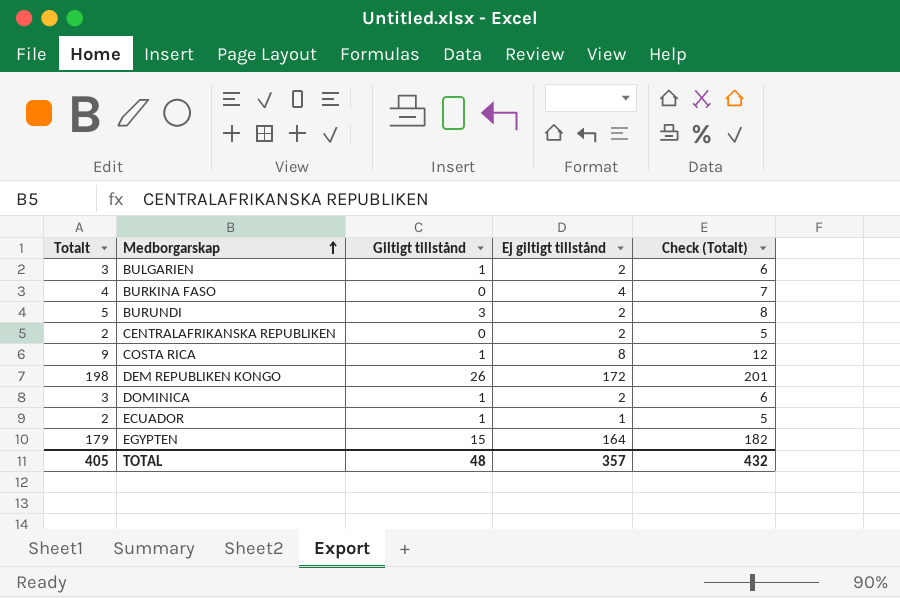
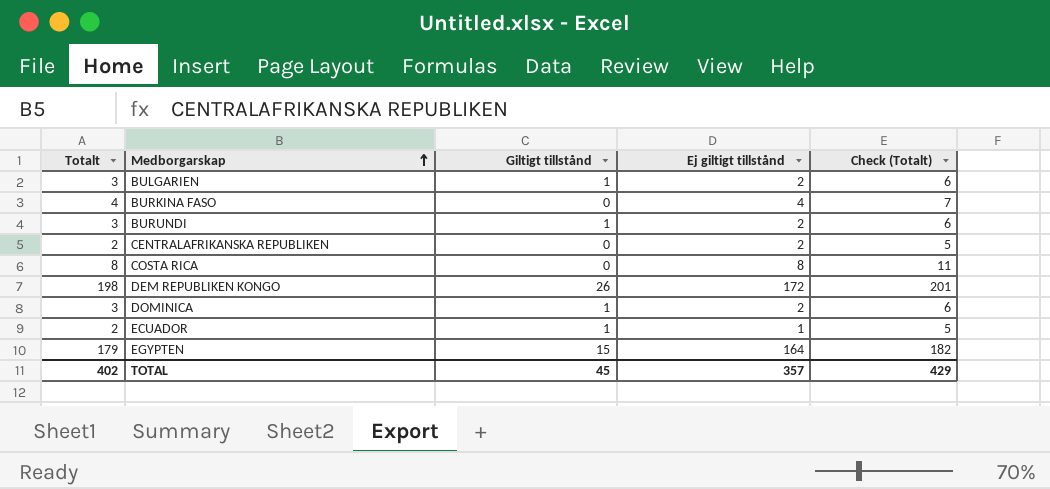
BURUNDI | Totalt: 5 -> 3
BURUNDI | Giltigt tillstånd: 3 -> 1
BURUNDI | Check (Totalt): 8 -> 6
COSTA RICA | Totalt: 9 -> 8
COSTA RICA | Giltigt tillstånd: 1 -> 0
COSTA RICA | Check (Totalt): 12 -> 11
TOTAL | Totalt: 405 -> 402
TOTAL | Giltigt tillstånd: 48 -> 45
TOTAL | Check (Totalt): 432 -> 429

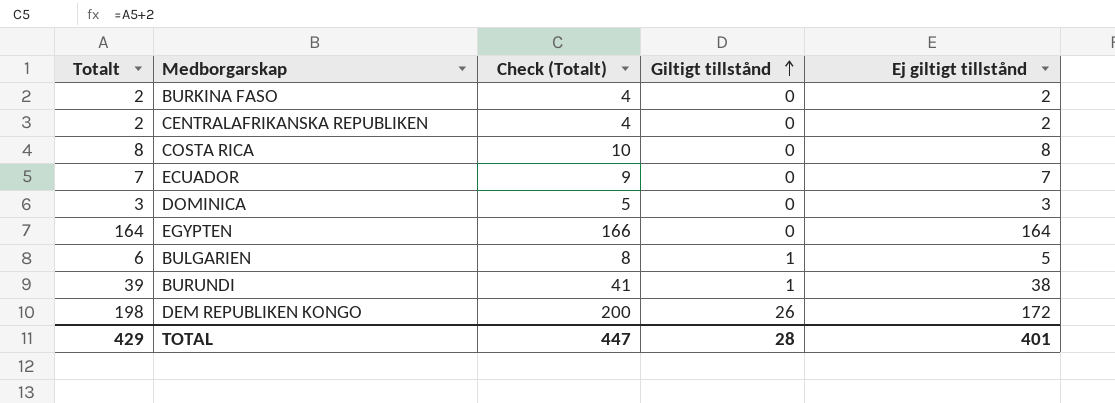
row order: Medborgarskap ascending -> Giltigt tillstånd ascending
column Check (Totalt) | formula: [Totalt] + 3 -> [Totalt] + 2
column Check (Totalt) | position: 5 -> 3
BURKINA FASO | Totalt: 4 -> 2
BURKINA FASO | Ej giltigt tillstånd: 4 -> 2
ECUADOR | Totalt: 2 -> 7
ECUADOR | Giltigt tillstånd: 1 -> 0
ECUADOR | Ej giltigt tillstånd: 1 -> 7
DOMINICA | Giltigt tillstånd: 1 -> 0
DOMINICA | Ej giltigt tillstånd: 2 -> 3
EGYPTEN | Totalt: 179 -> 164
EGYPTEN | Giltigt tillstånd: 15 -> 0
BULGARIEN | Totalt: 3 -> 6
BULGARIEN | Ej giltigt tillstånd: 2 -> 5
BURUNDI | Totalt: 3 -> 39
BURUNDI | Ej giltigt tillstånd: 2 -> 38
TOTAL | Totalt: 402 -> 429
TOTAL | Check (Totalt): 429 -> 447
TOTAL | Giltigt tillstånd: 45 -> 28
TOTAL | Ej giltigt tillstånd: 357 -> 401

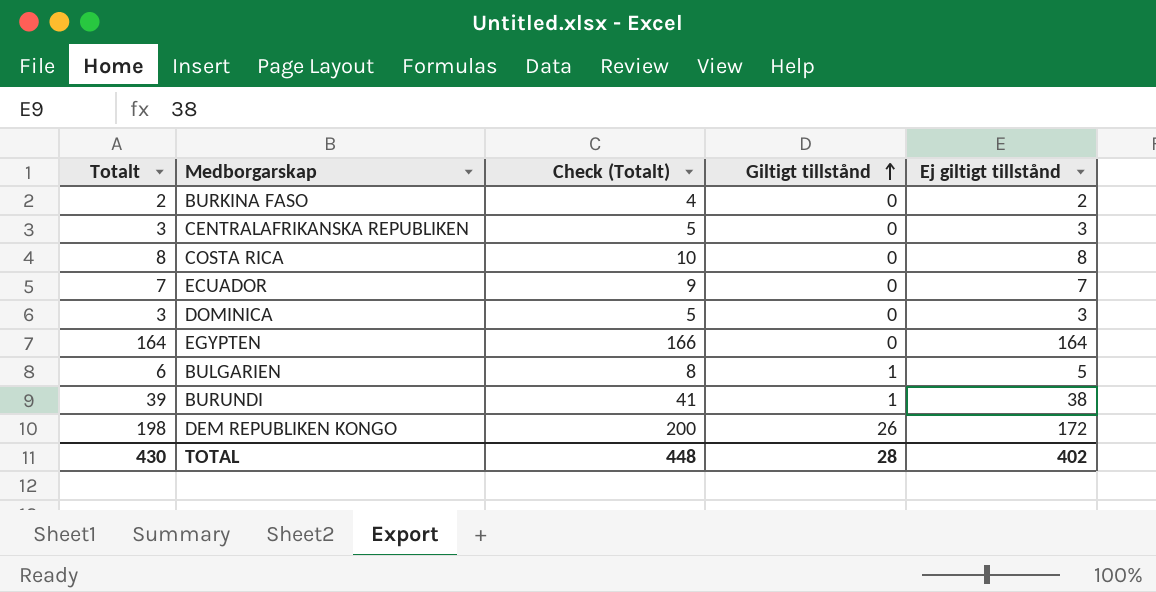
CENTRALAFRIKANSKA REPUBLIKEN | Totalt: 2 -> 3
CENTRALAFRIKANSKA REPUBLIKEN | Check (Totalt): 4 -> 5
CENTRALAFRIKANSKA REPUBLIKEN | Ej giltigt tillstånd: 2 -> 3
TOTAL | Totalt: 429 -> 430
TOTAL | Check (Totalt): 447 -> 448
TOTAL | Ej giltigt tillstånd: 401 -> 402

